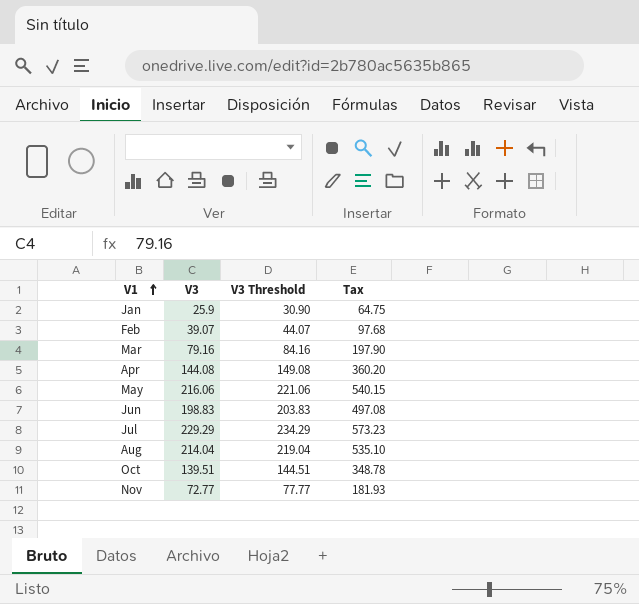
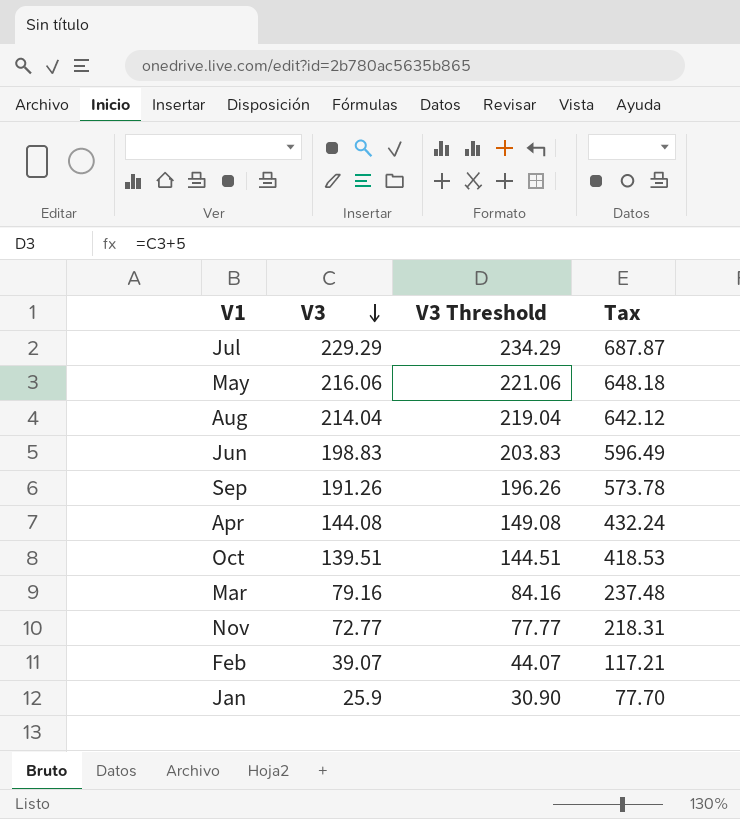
row order: V1 ascending -> V3 descending
column Tax | formula: [V3] * 2.5 -> [V3] * 3
row Sep: none -> 191.26 | 196.26 | 573.78

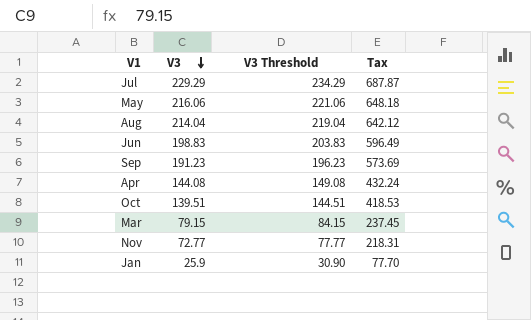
row Feb: 39.07 | 44.07 | 117.21 -> none
Sep | V3: 191.26 -> 191.23
Sep | V3 Threshold: 196.26 -> 196.23
Sep | Tax: 573.78 -> 573.69
Mar | V3: 79.16 -> 79.15
Mar | V3 Threshold: 84.16 -> 84.15
Mar | Tax: 237.48 -> 237.45

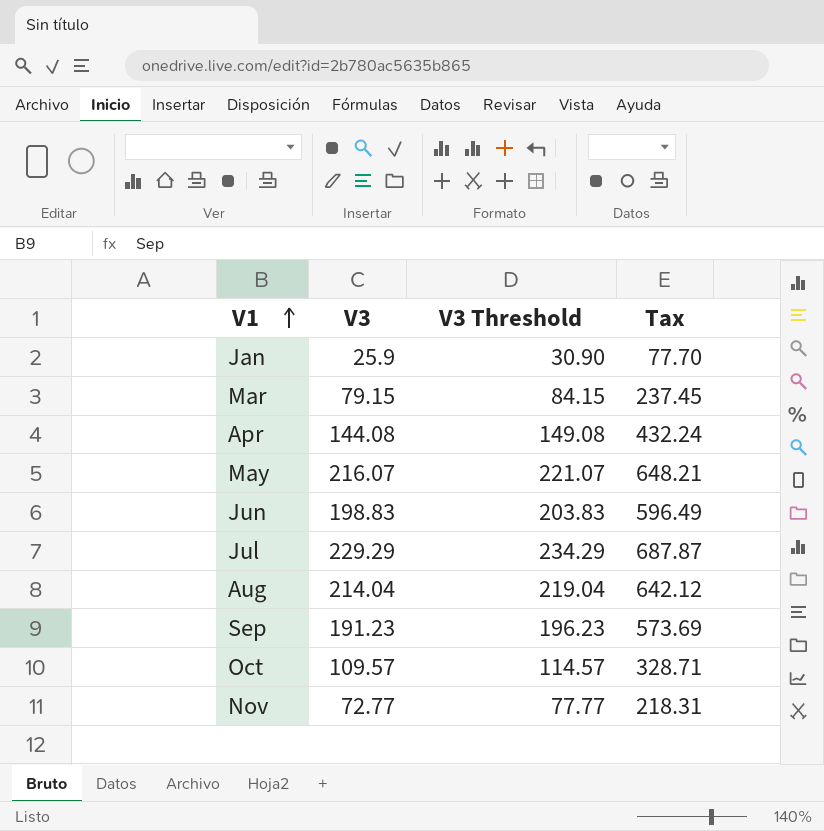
row order: V3 descending -> V1 ascending
May | V3: 216.06 -> 216.07
May | V3 Threshold: 221.06 -> 221.07
May | Tax: 648.18 -> 648.21
Oct | V3: 139.51 -> 109.57
Oct | V3 Threshold: 144.51 -> 114.57
Oct | Tax: 418.53 -> 328.71

